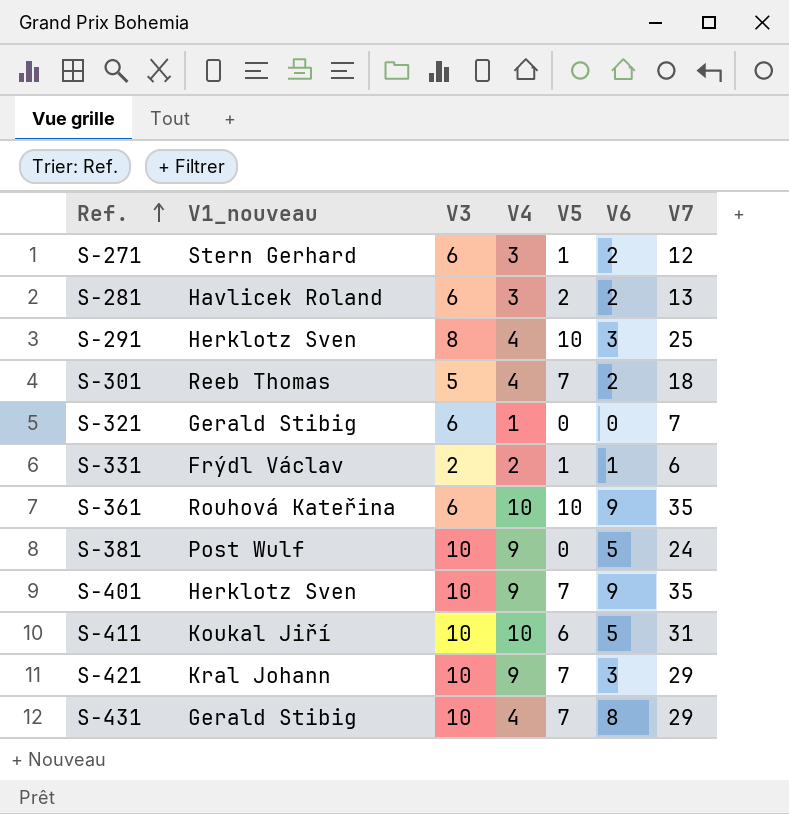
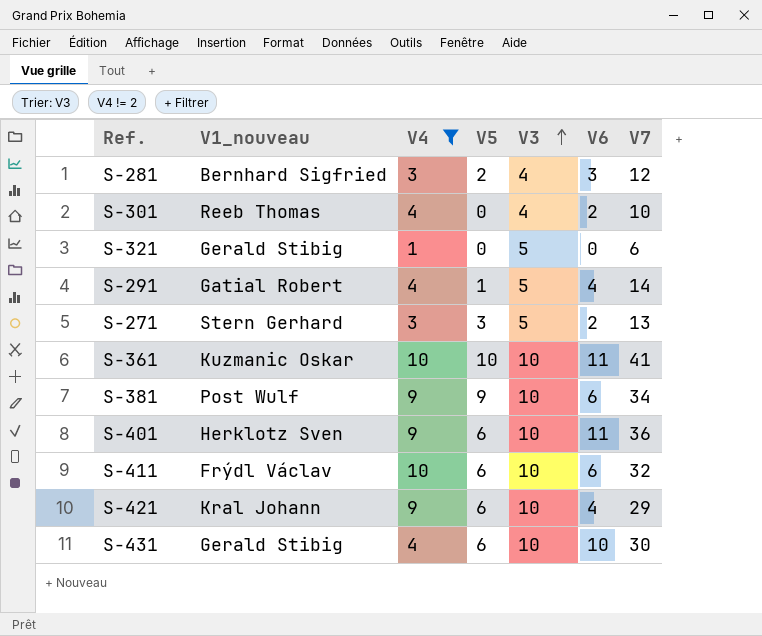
filter: none -> V4 != 2
row order: Ref. ascending -> V3 ascending
column V3 | position: 3 -> 5
S-281 | V1_nouveau: Havlicek Roland -> Bernhard Sigfried
S-281 | V3: 6 -> 4
S-281 | V6: 2 -> 3
S-281 | V7: 13 -> 12
S-301 | V5: 7 -> 0
S-301 | V3: 5 -> 4
S-301 | V7: 18 -> 10
S-321 | V3: 6 -> 5
S-321 | V7: 7 -> 6
S-291 | V1_nouveau: Herklotz Sven -> Gatial Robert
S-291 | V5: 10 -> 1
S-291 | V3: 8 -> 5
S-291 | V6: 3 -> 4
S-291 | V7: 25 -> 14
S-271 | V5: 1 -> 3
S-271 | V3: 6 -> 5
S-271 | V7: 12 -> 13
S-361 | V1_nouveau: Rouhová Kateřina -> Kuzmanic Oskar
S-361 | V3: 6 -> 10
S-361 | V6: 9 -> 11
S-361 | V7: 35 -> 41
S-381 | V5: 0 -> 9
S-381 | V6: 5 -> 6
S-381 | V7: 24 -> 34
S-401 | V5: 7 -> 6
S-401 | V6: 9 -> 11
S-401 | V7: 35 -> 36
S-411 | V1_nouveau: Koukal Jiří -> Frýdl Václav
S-411 | V6: 5 -> 6
S-411 | V7: 31 -> 32
S-421 | V5: 7 -> 6
S-421 | V6: 3 -> 4
S-431 | V5: 7 -> 6
S-431 | V6: 8 -> 10
S-431 | V7: 29 -> 30

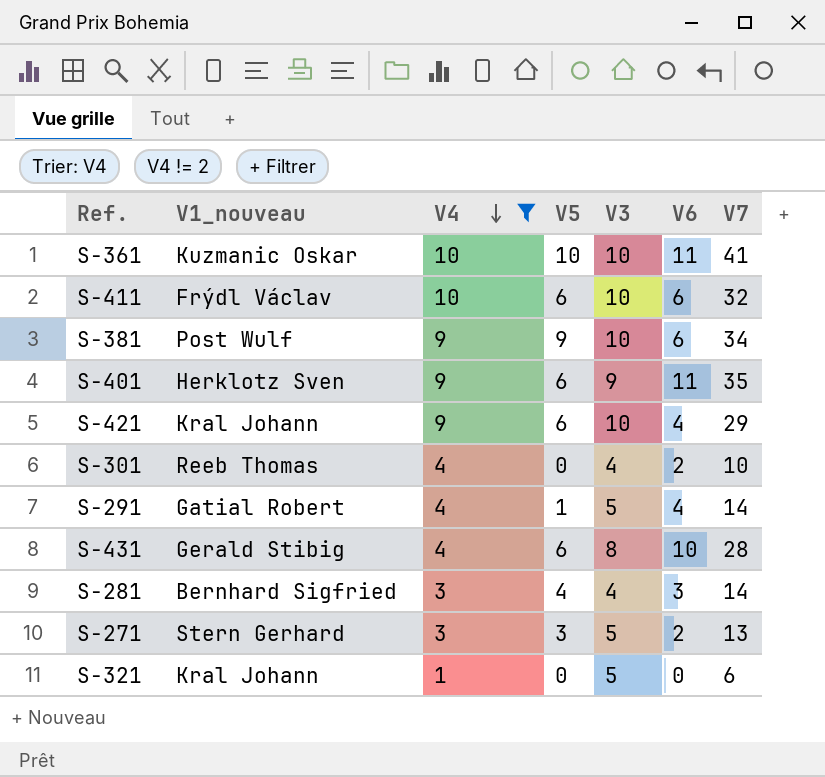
row order: V3 ascending -> V4 descending
S-401 | V3: 10 -> 9
S-401 | V7: 36 -> 35
S-431 | V3: 10 -> 8
S-431 | V7: 30 -> 28
S-281 | V5: 2 -> 4
S-281 | V7: 12 -> 14
S-321 | V1_nouveau: Gerald Stibig -> Kral Johann

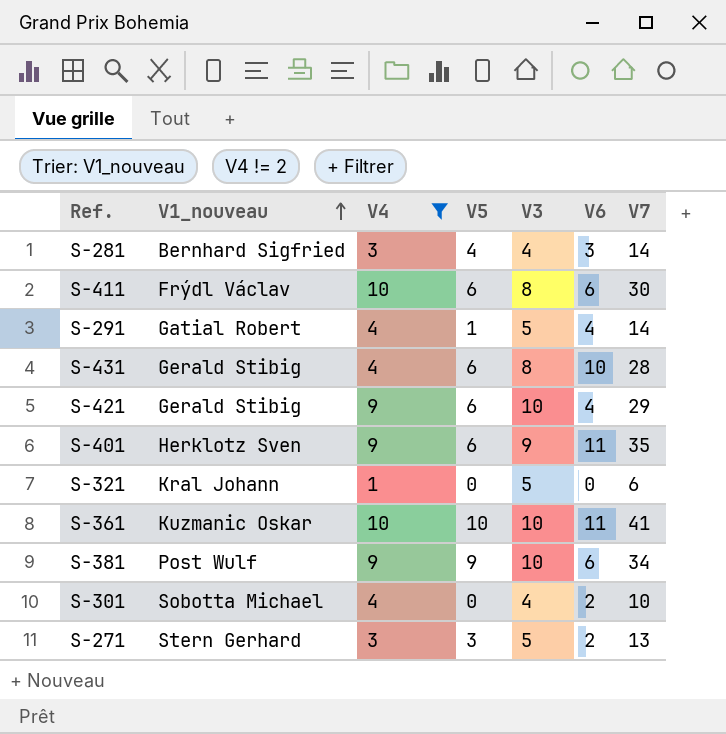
row order: V4 descending -> V1_nouveau ascending
S-411 | V3: 10 -> 8
S-411 | V7: 32 -> 30
S-421 | V1_nouveau: Kral Johann -> Gerald Stibig
S-301 | V1_nouveau: Reeb Thomas -> Sobotta Michael

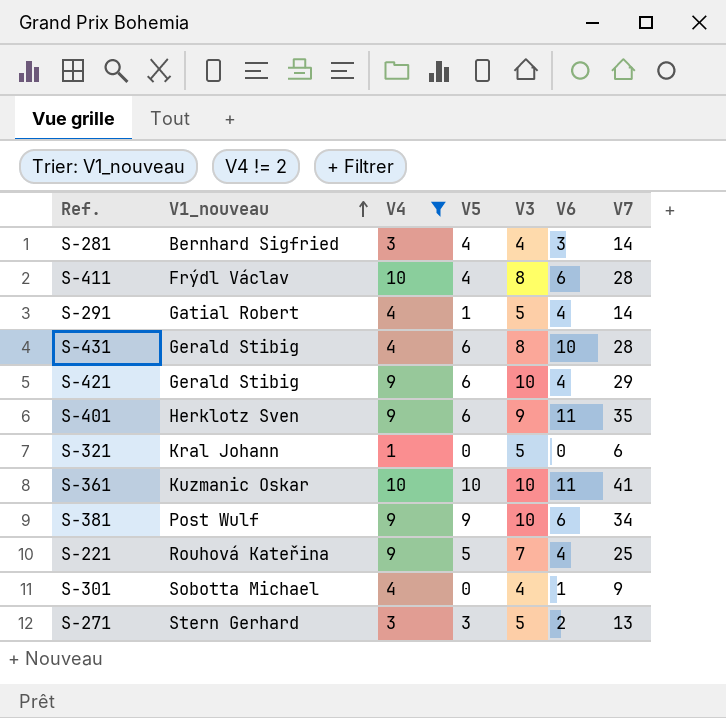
S-411 | V5: 6 -> 4
S-411 | V7: 30 -> 28
row S-221: none -> Rouhová Kateřina | 9 | 5 | 7 | 4 | 25
S-301 | V6: 2 -> 1
S-301 | V7: 10 -> 9

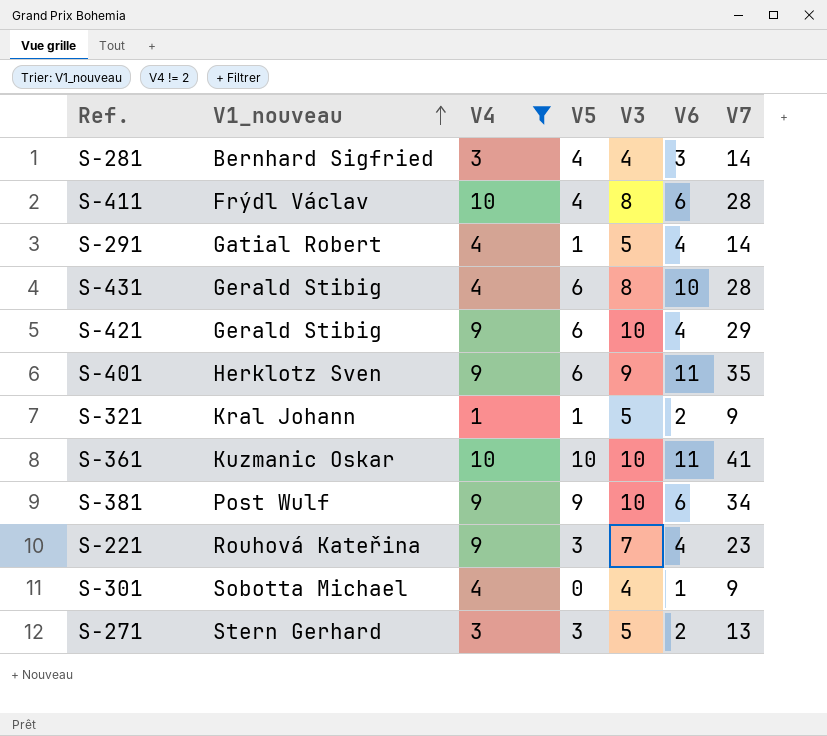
S-321 | V5: 0 -> 1
S-321 | V6: 0 -> 2
S-321 | V7: 6 -> 9
S-221 | V5: 5 -> 3
S-221 | V7: 25 -> 23

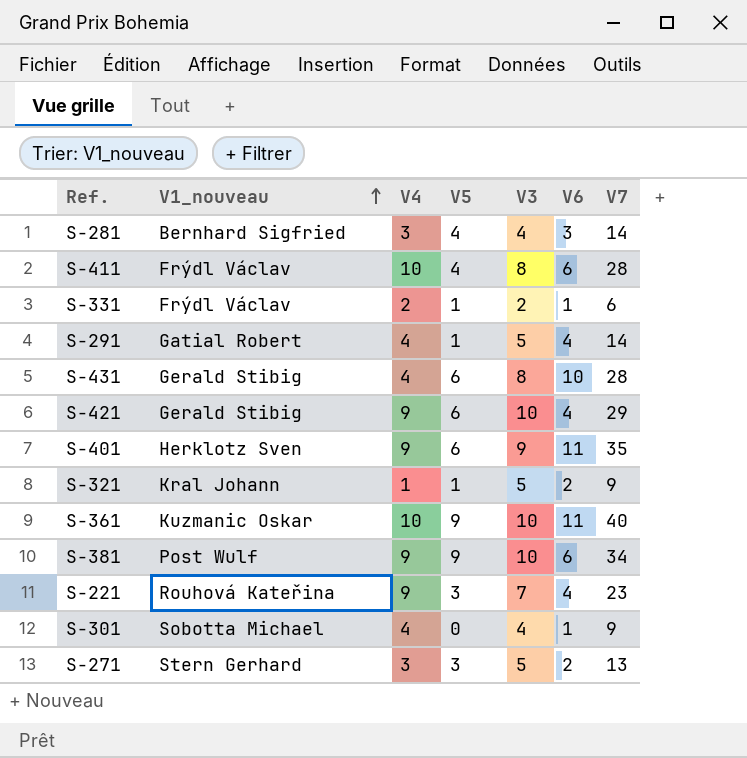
filter: V4 != 2 -> none
S-361 | V5: 10 -> 9
S-361 | V7: 41 -> 40

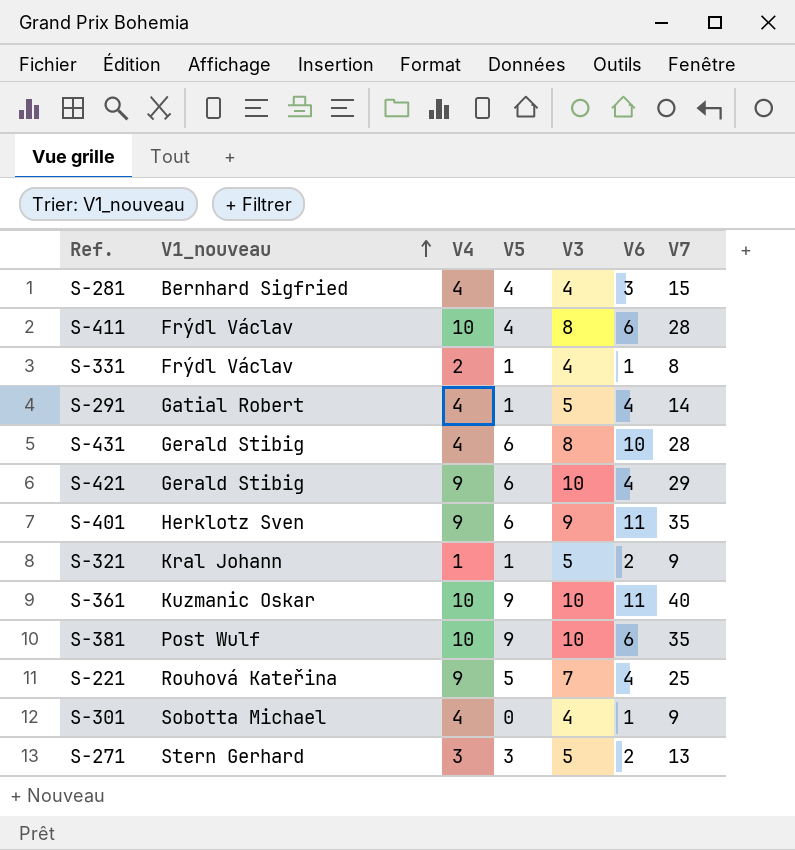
S-281 | V4: 3 -> 4
S-281 | V7: 14 -> 15
S-331 | V3: 2 -> 4
S-331 | V7: 6 -> 8
S-381 | V4: 9 -> 10
S-381 | V7: 34 -> 35
S-221 | V5: 3 -> 5
S-221 | V7: 23 -> 25

